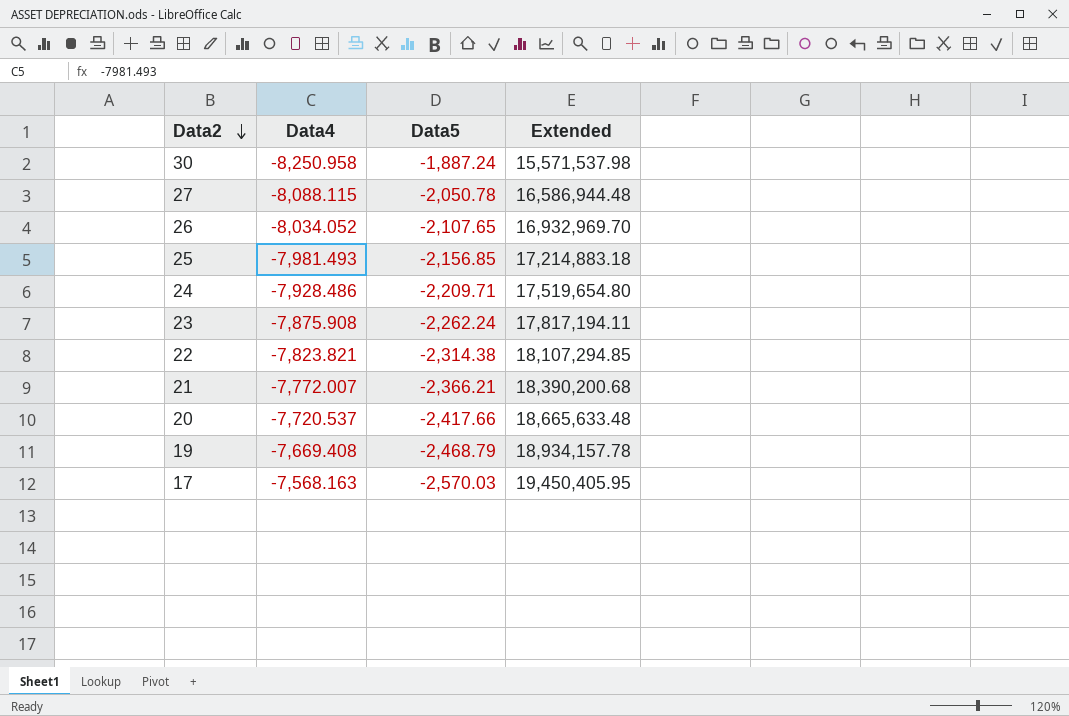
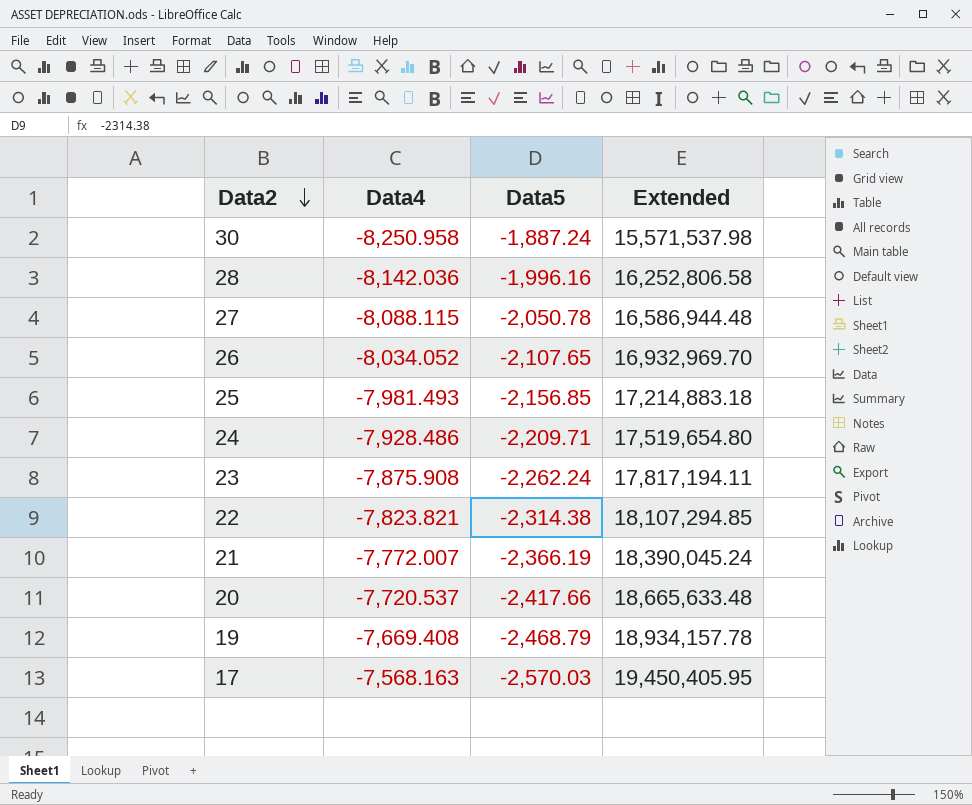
row 28: none -> -8,142.036 | -1,996.16 | 16,252,806.58
21 | Data5: -2,366.21 -> -2,366.19
21 | Extended: 18,390,200.68 -> 18,390,045.24

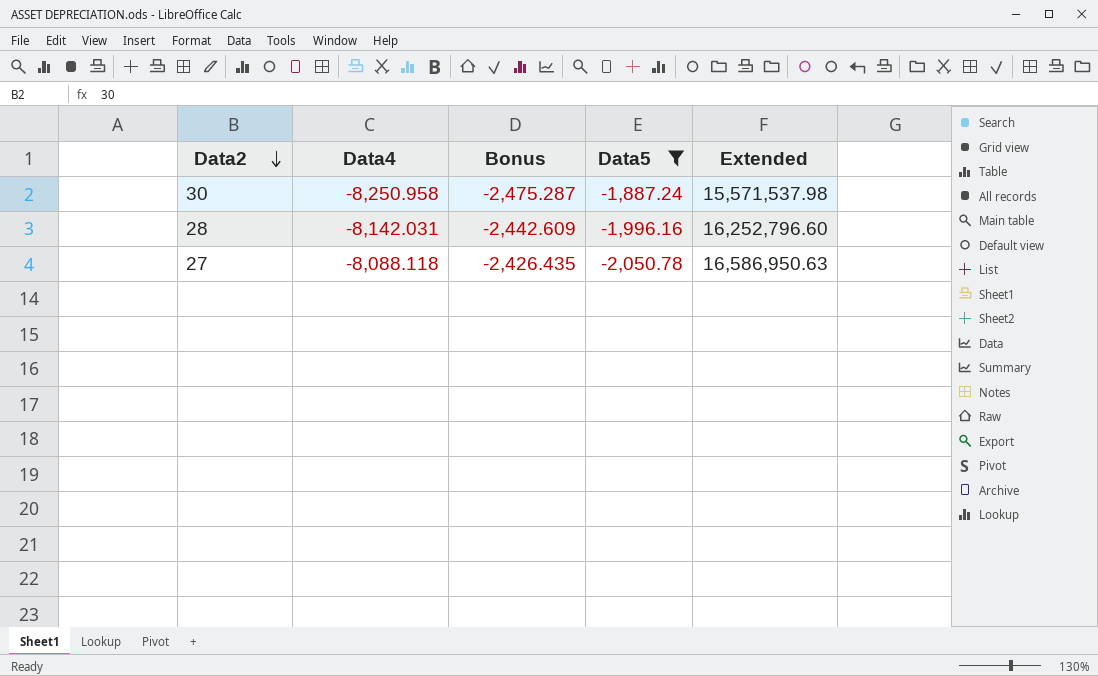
filter: none -> Data5 >= -2,050.78
column Bonus | formula: none -> [Data4] * 0.3
28 | Data4: -8,142.036 -> -8,142.031
28 | Extended: 16,252,806.58 -> 16,252,796.60
27 | Data4: -8,088.115 -> -8,088.118
27 | Extended: 16,586,944.48 -> 16,586,950.63

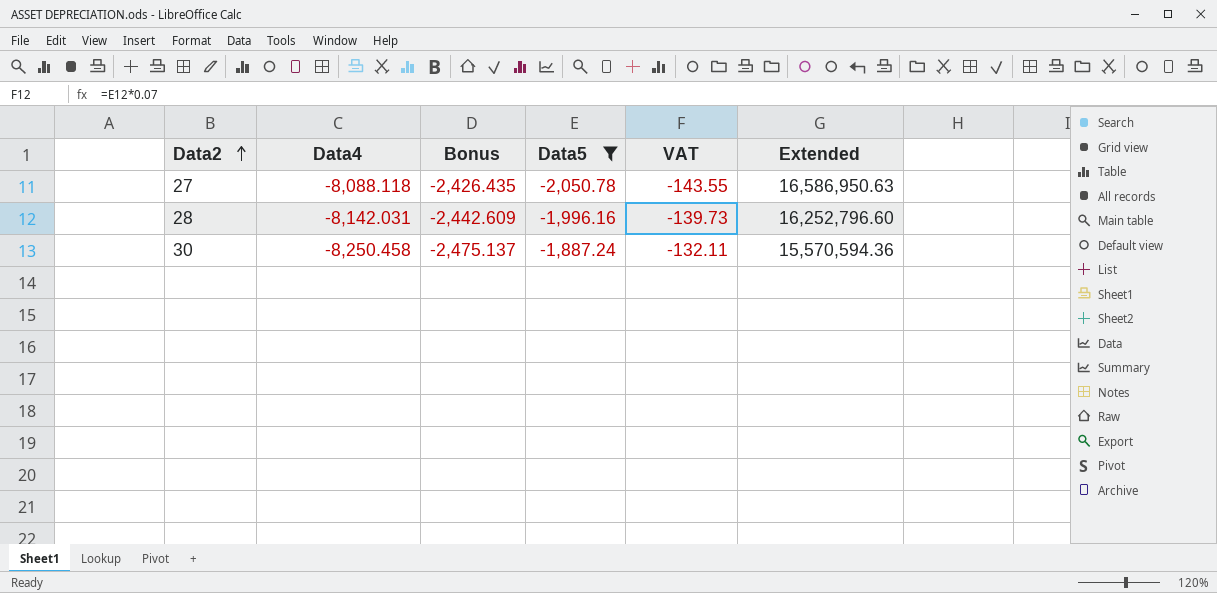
row order: Data2 descending -> Data2 ascending
column VAT | formula: none -> [Data5] * 0.07
30 | Data4: -8,250.958 -> -8,250.458
30 | Bonus: -2,475.287 -> -2,475.137
30 | Extended: 15,571,537.98 -> 15,570,594.36

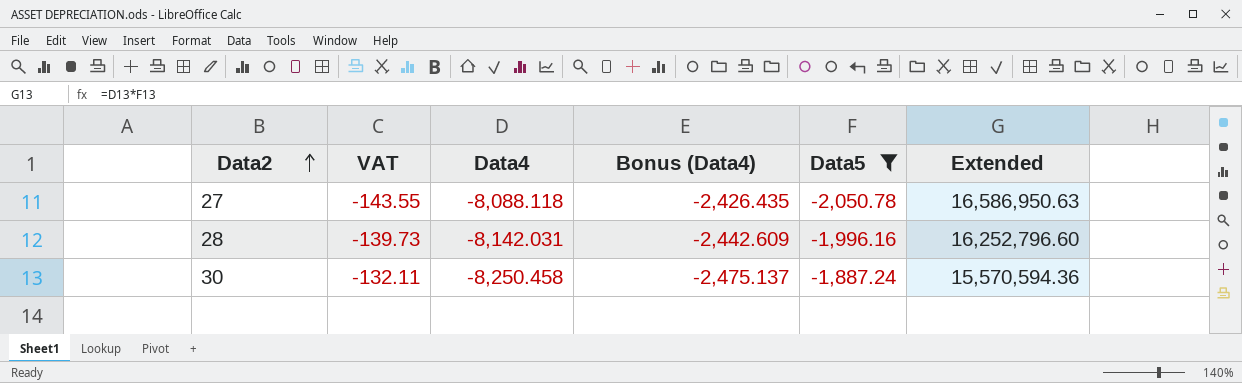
column VAT | position: 5 -> 2
column name: Bonus -> Bonus (Data4)

